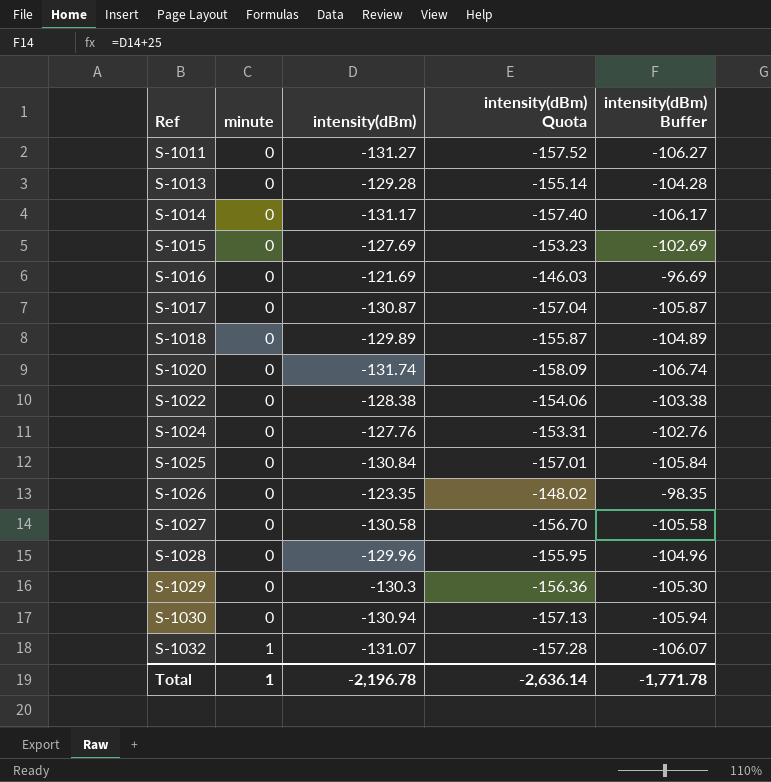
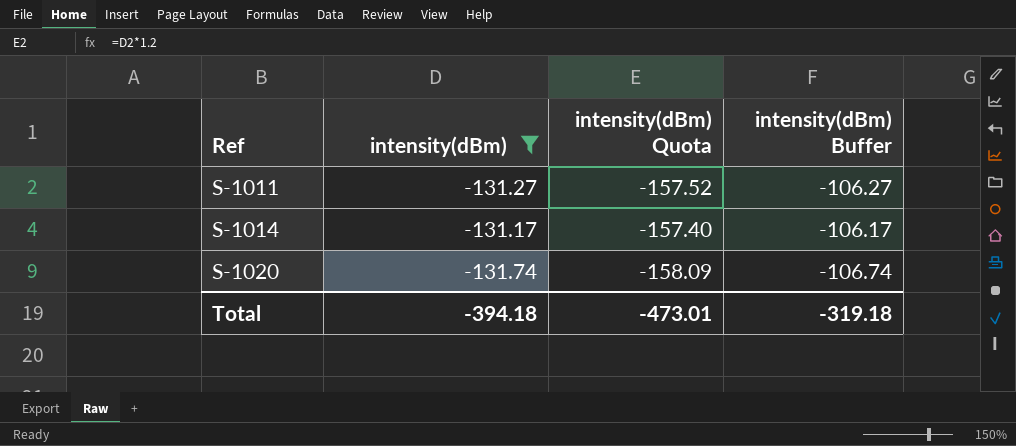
filter: none -> intensity(dBm) <= -131.17
column minute | position: 2 -> none
Total | intensity(dBm): -2,196.78 -> -394.18
Total | intensity(dBm) Quota: -2,636.14 -> -473.01
Total | intensity(dBm) Buffer: -1,771.78 -> -319.18

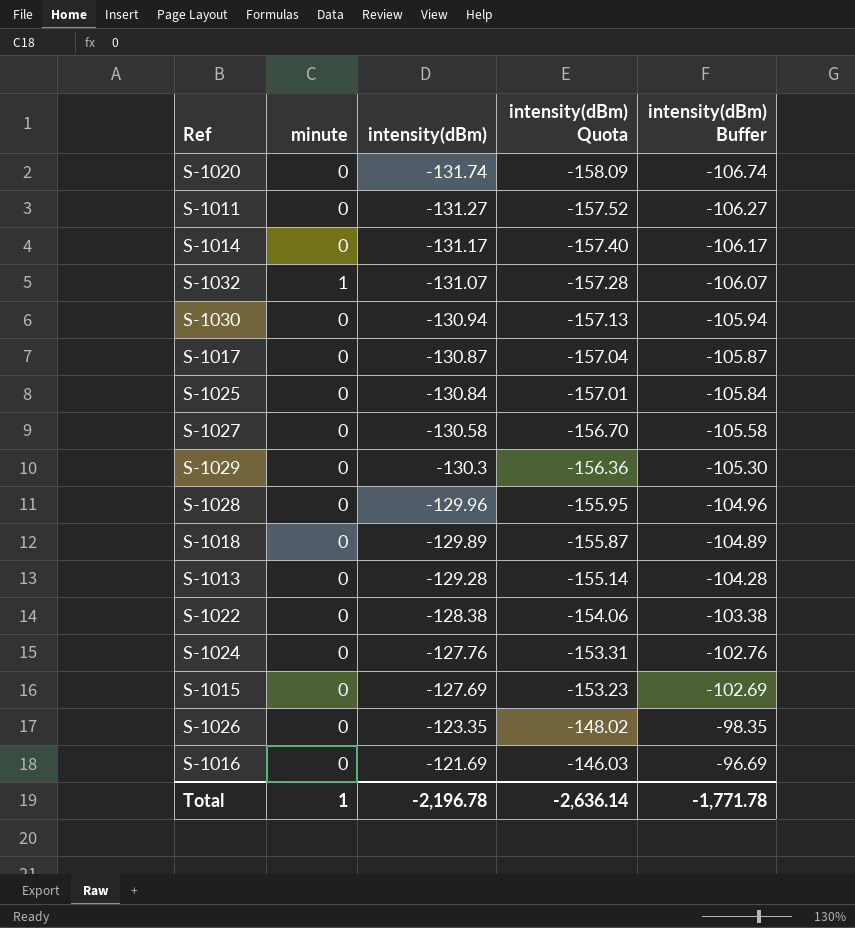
filter: intensity(dBm) <= -131.17 -> none
row order: Ref ascending -> intensity(dBm) ascending
column minute | position: none -> 2
Total | intensity(dBm): -394.18 -> -2,196.78
Total | intensity(dBm) Quota: -473.01 -> -2,636.14
Total | intensity(dBm) Buffer: -319.18 -> -1,771.78

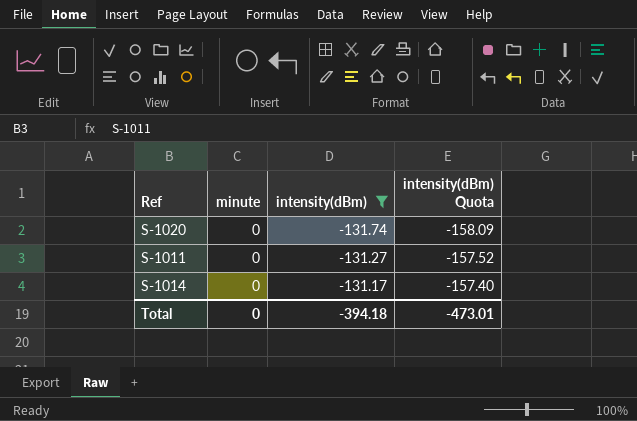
filter: none -> intensity(dBm) <= -131.17
column intensity(dBm) Buffer | formula: [intensity(dBm)] + 25 -> none
Total | minute: 1 -> 0
Total | intensity(dBm): -2,196.78 -> -394.18
Total | intensity(dBm) Quota: -2,636.14 -> -473.01

